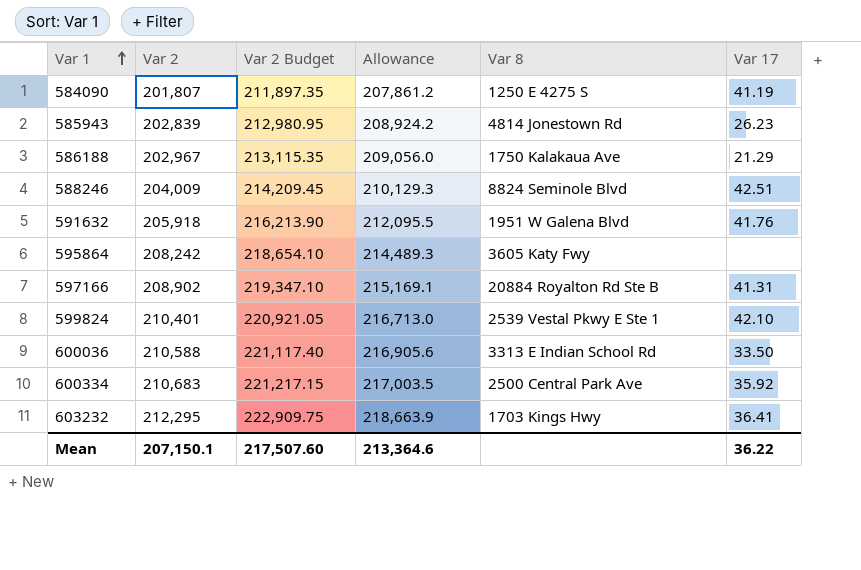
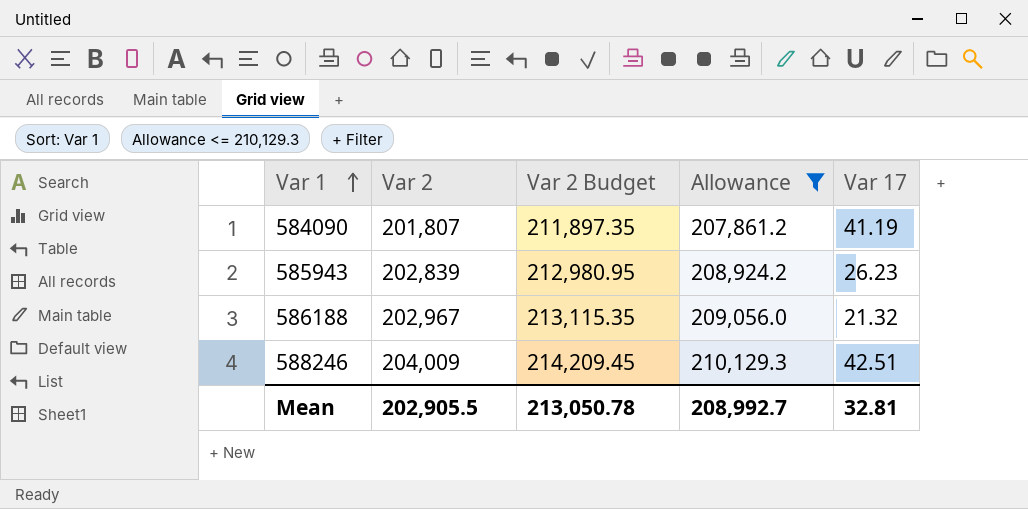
filter: none -> Allowance <= 210,129.3
column Var 8 | position: 5 -> none
586188 | Var 17: 21.29 -> 21.32
Mean | Var 2: 207,150.1 -> 202,905.5
Mean | Var 2 Budget: 217,507.60 -> 213,050.78
Mean | Allowance: 213,364.6 -> 208,992.7
Mean | Var 17: 36.22 -> 32.81

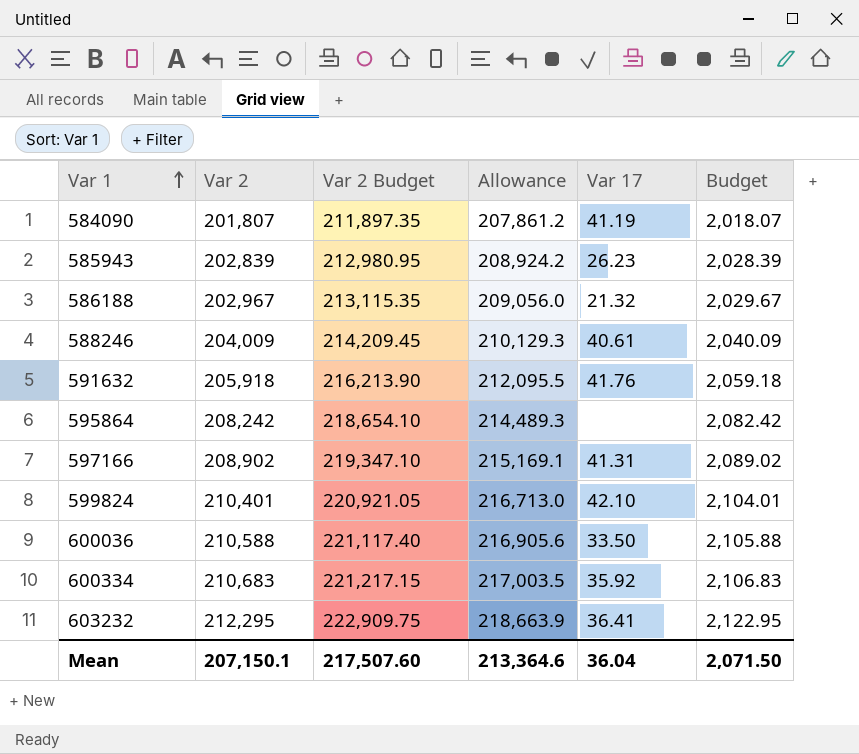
filter: Allowance <= 210,129.3 -> none
column Budget | formula: none -> [Var 2] * 0.01
588246 | Var 17: 42.51 -> 40.61
Mean | Var 2: 202,905.5 -> 207,150.1
Mean | Var 2 Budget: 213,050.78 -> 217,507.60
Mean | Allowance: 208,992.7 -> 213,364.6
Mean | Var 17: 32.81 -> 36.04

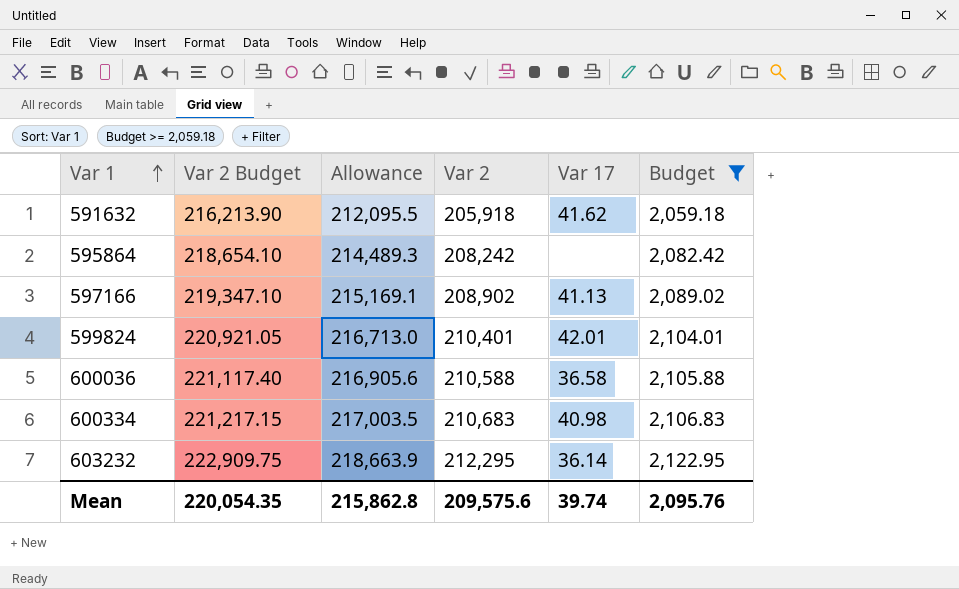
filter: none -> Budget >= 2,059.18
column Var 2 | position: 2 -> 4
591632 | Var 17: 41.76 -> 41.62
597166 | Var 17: 41.31 -> 41.13
599824 | Var 17: 42.10 -> 42.01
600036 | Var 17: 33.50 -> 36.58
600334 | Var 17: 35.92 -> 40.98
603232 | Var 17: 36.41 -> 36.14
Mean | Var 2 Budget: 217,507.60 -> 220,054.35
Mean | Allowance: 213,364.6 -> 215,862.8
Mean | Var 2: 207,150.1 -> 209,575.6
Mean | Var 17: 36.04 -> 39.74
Mean | Budget: 2,071.50 -> 2,095.76

